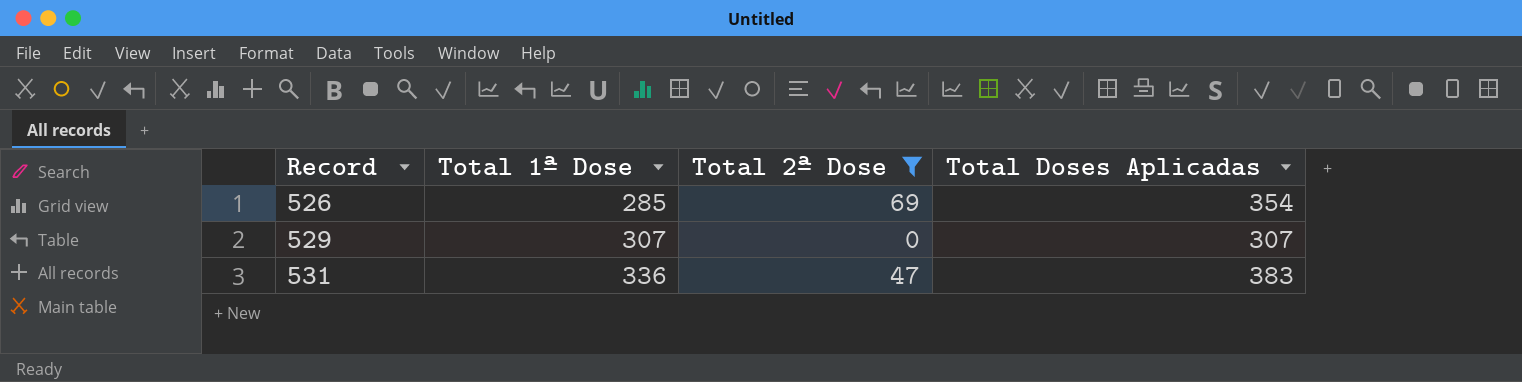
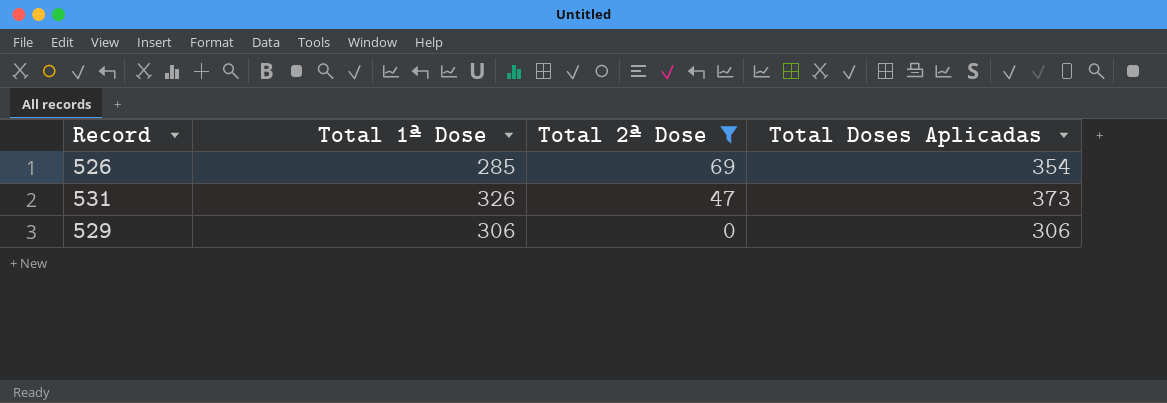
row order: Record ascending -> Total 2ª Dose descending
531 | Total 1ª Dose: 336 -> 326
531 | Total Doses Aplicadas: 383 -> 373
529 | Total 1ª Dose: 307 -> 306
529 | Total Doses Aplicadas: 307 -> 306

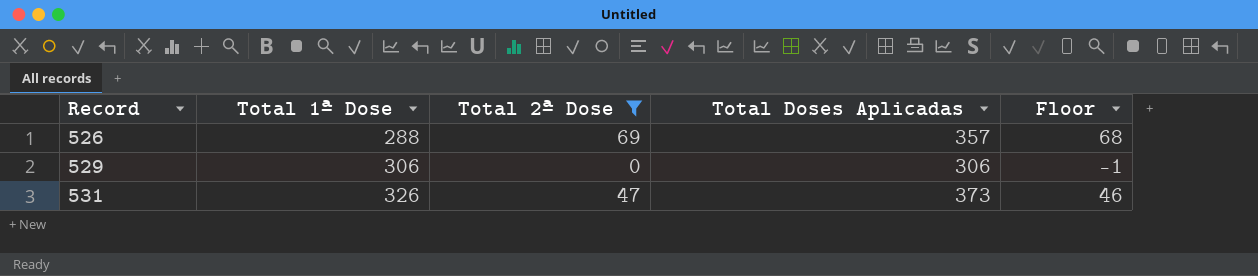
row order: Total 2ª Dose descending -> Record ascending
column Floor | formula: none -> [Total 2ª Dose] - 1
526 | Total 1ª Dose: 285 -> 288
526 | Total Doses Aplicadas: 354 -> 357

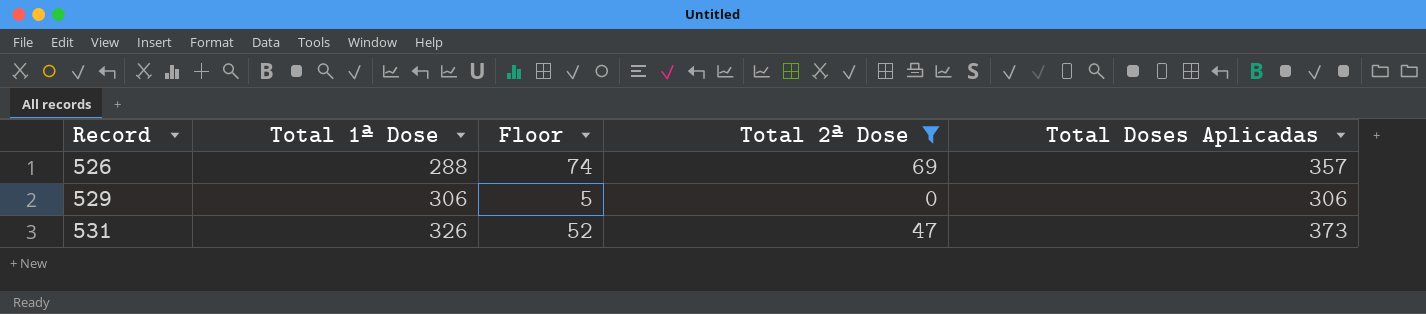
column Floor | formula: [Total 2ª Dose] - 1 -> [Total 2ª Dose] + 5
column Floor | position: 5 -> 3

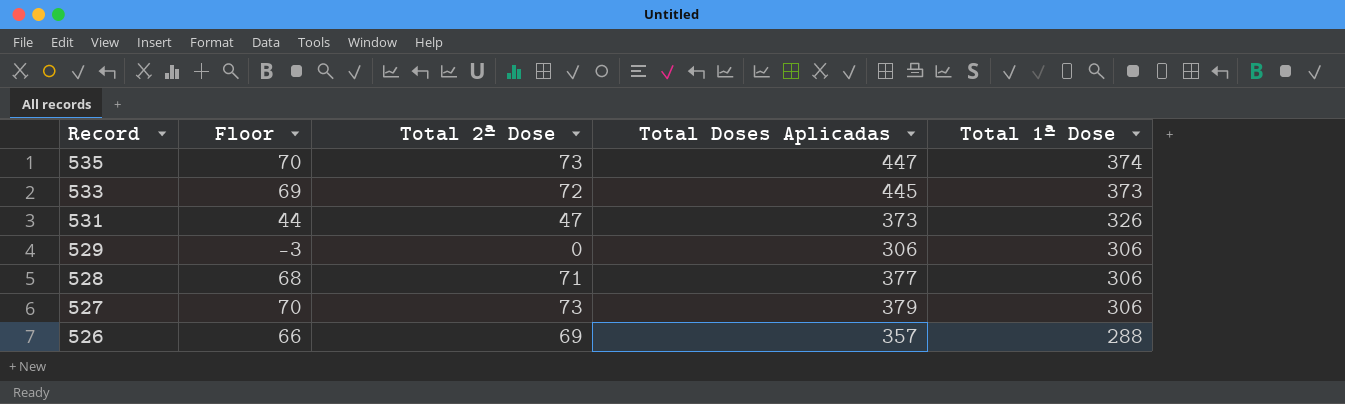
filter: Total 2ª Dose <= 69 -> none
row order: Record ascending -> Record descending
column Floor | formula: [Total 2ª Dose] + 5 -> [Total 2ª Dose] - 3
column Total 1ª Dose | position: 2 -> 5

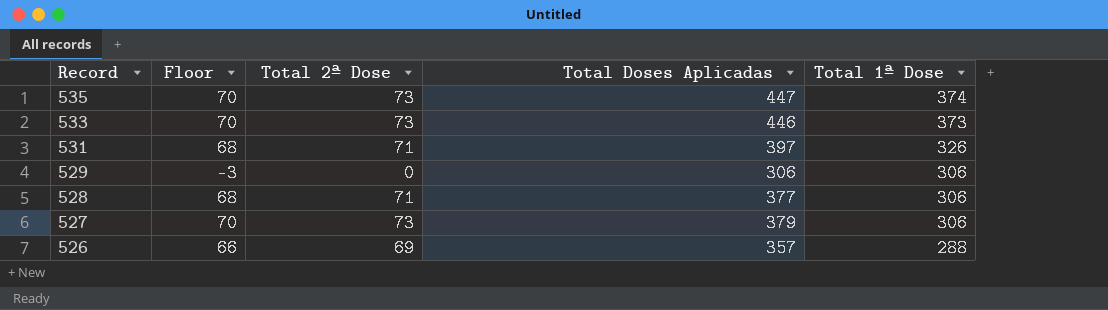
533 | Floor: 69 -> 70
533 | Total 2ª Dose: 72 -> 73
533 | Total Doses Aplicadas: 445 -> 446
531 | Floor: 44 -> 68
531 | Total 2ª Dose: 47 -> 71
531 | Total Doses Aplicadas: 373 -> 397

